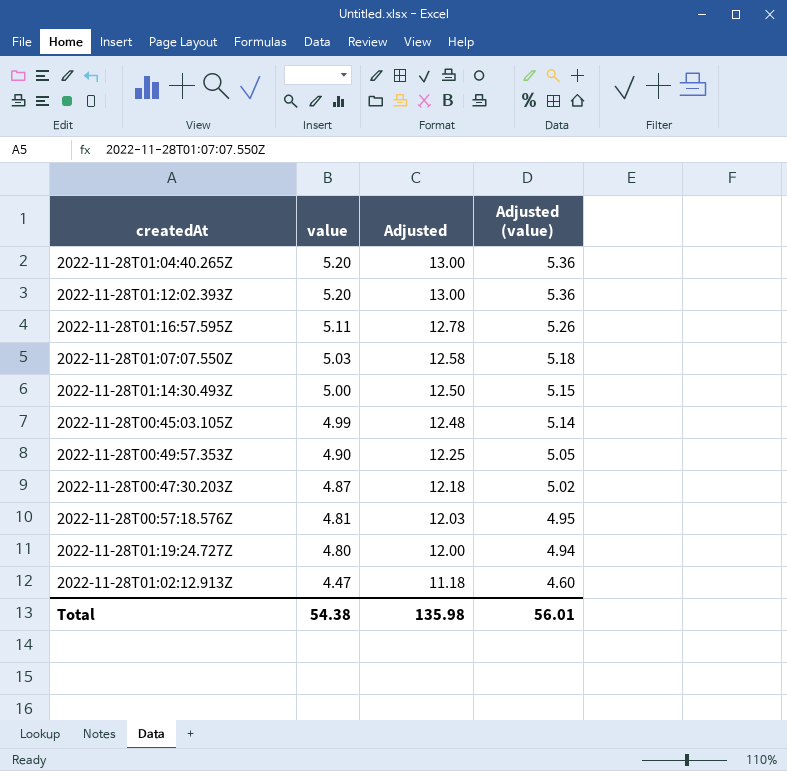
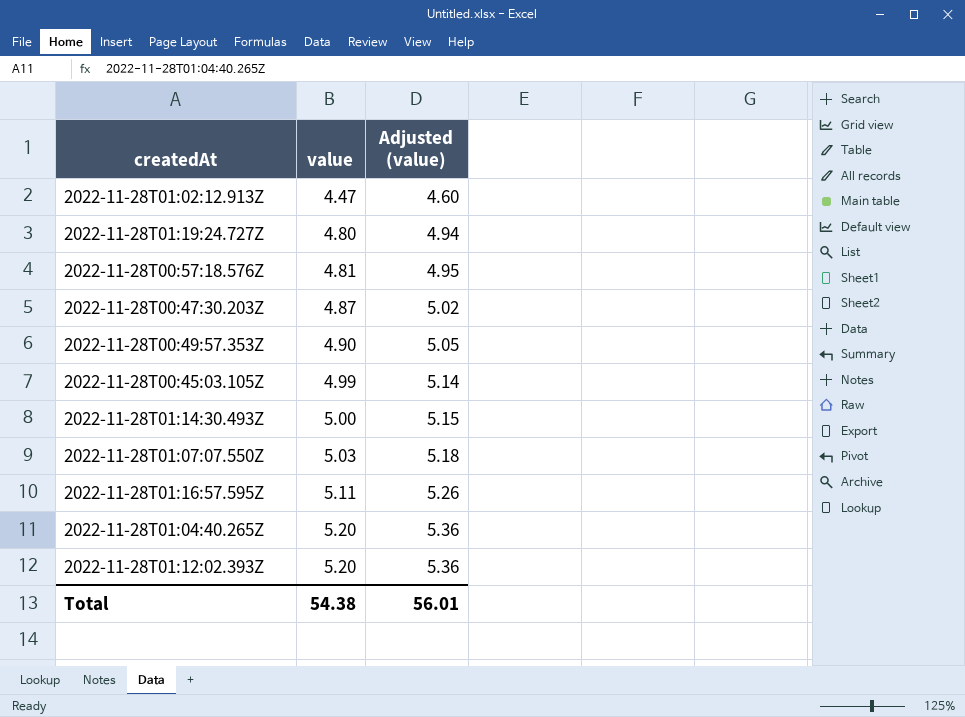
row order: value descending -> value ascending
column Adjusted | formula: [value] * 2.5 -> none

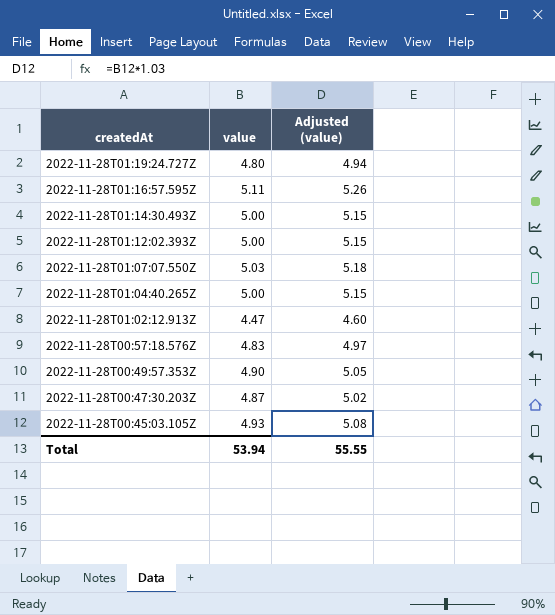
row order: value ascending -> createdAt descending
2022-11-28T01:12:02.393Z | value: 5.20 -> 5.00
2022-11-28T01:12:02.393Z | Adjusted (value): 5.36 -> 5.15
2022-11-28T01:04:40.265Z | value: 5.20 -> 5.00
2022-11-28T01:04:40.265Z | Adjusted (value): 5.36 -> 5.15
2022-11-28T00:57:18.576Z | value: 4.81 -> 4.83
2022-11-28T00:57:18.576Z | Adjusted (value): 4.95 -> 4.97
2022-11-28T00:45:03.105Z | value: 4.99 -> 4.93
2022-11-28T00:45:03.105Z | Adjusted (value): 5.14 -> 5.08
Total | value: 54.38 -> 53.94
Total | Adjusted (value): 56.01 -> 55.55

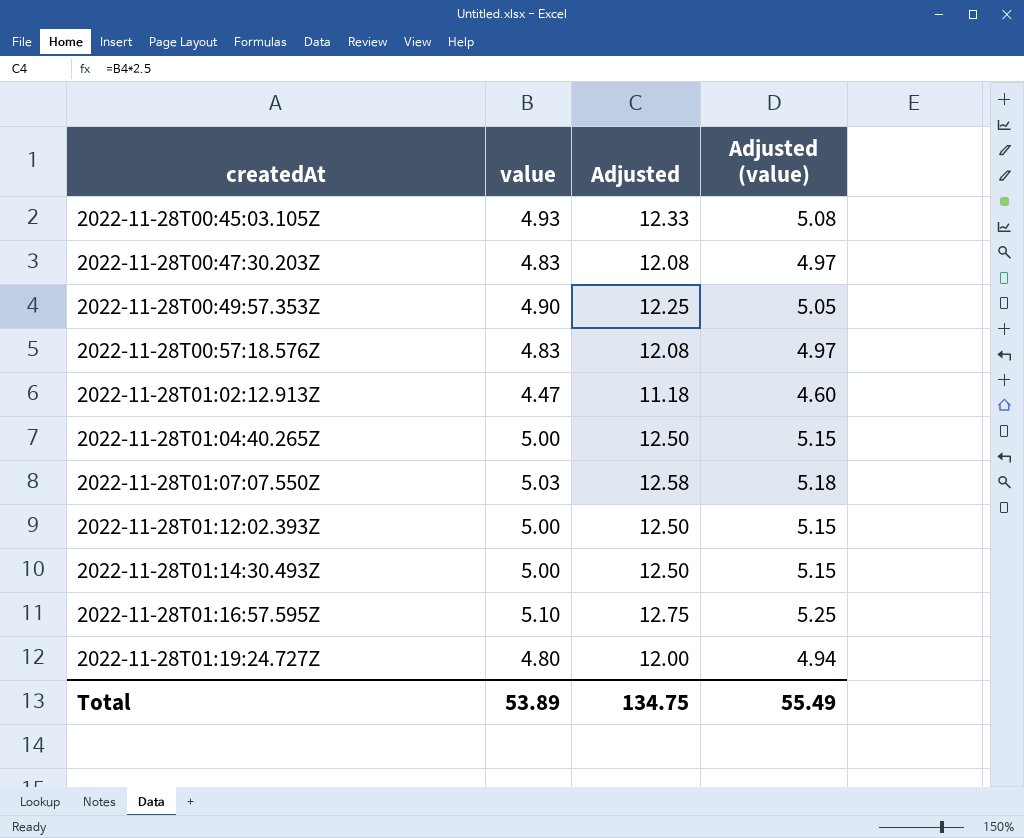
row order: createdAt descending -> createdAt ascending
column Adjusted | formula: none -> [value] * 2.5
2022-11-28T00:47:30.203Z | value: 4.87 -> 4.83
2022-11-28T00:47:30.203Z | Adjusted (value): 5.02 -> 4.97
2022-11-28T01:16:57.595Z | value: 5.11 -> 5.10
2022-11-28T01:16:57.595Z | Adjusted (value): 5.26 -> 5.25
Total | value: 53.94 -> 53.89
Total | Adjusted (value): 55.55 -> 55.49

